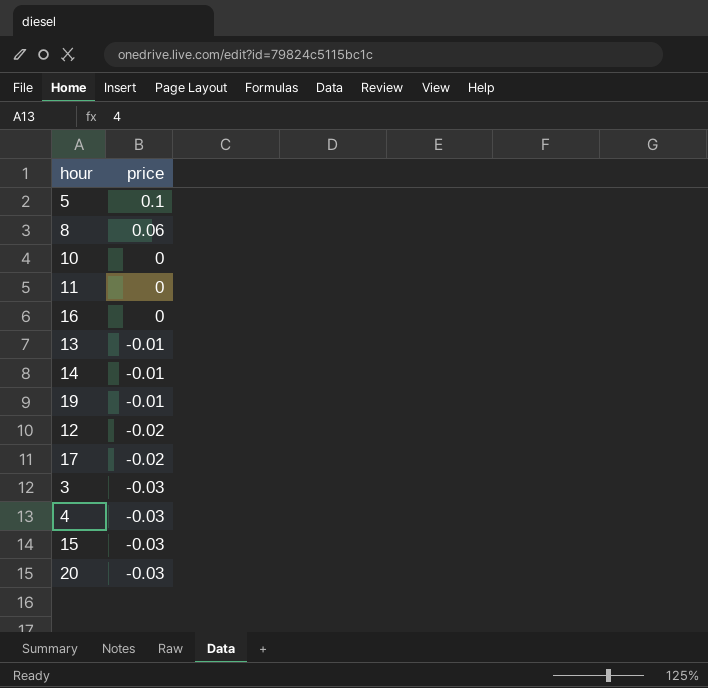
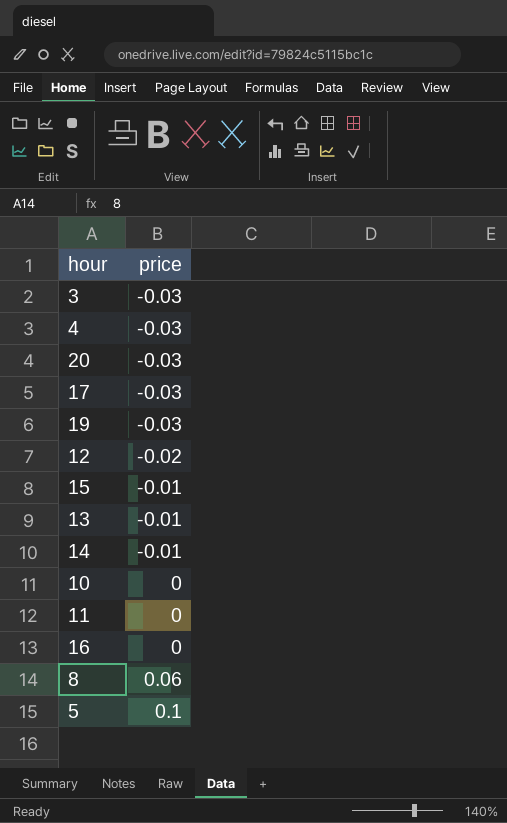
row order: price descending -> price ascending
17 | price: -0.02 -> -0.03
19 | price: -0.01 -> -0.03
15 | price: -0.03 -> -0.01

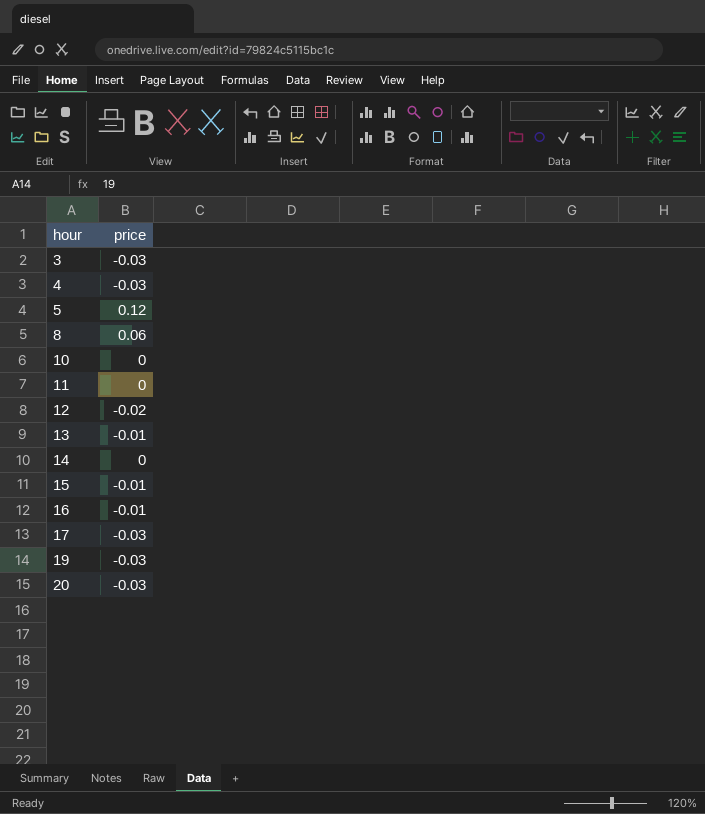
row order: price ascending -> hour ascending
5 | price: 0.1 -> 0.12
14 | price: -0.01 -> 0
16 | price: 0 -> -0.01

